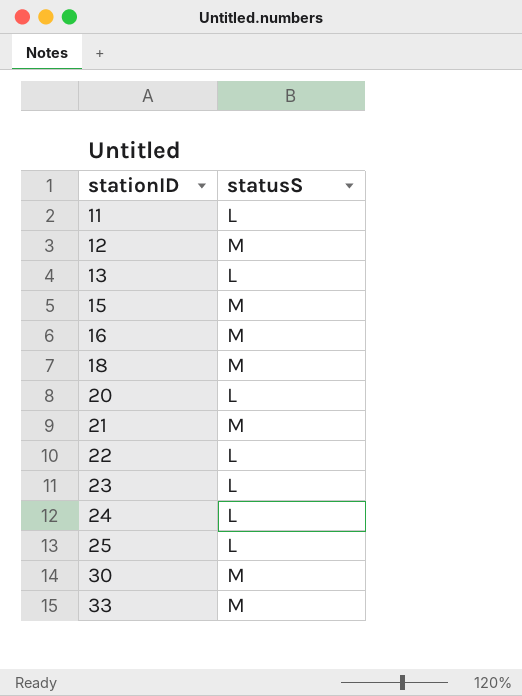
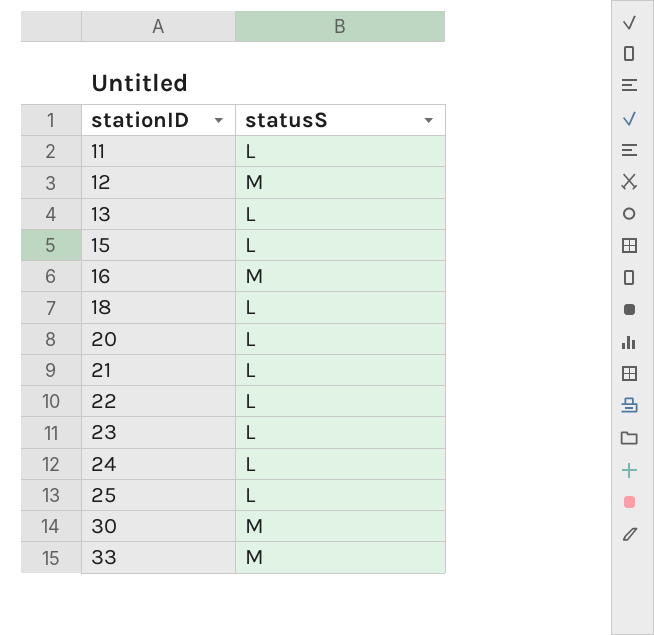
15 | statusS: M -> L
18 | statusS: M -> L
21 | statusS: M -> L

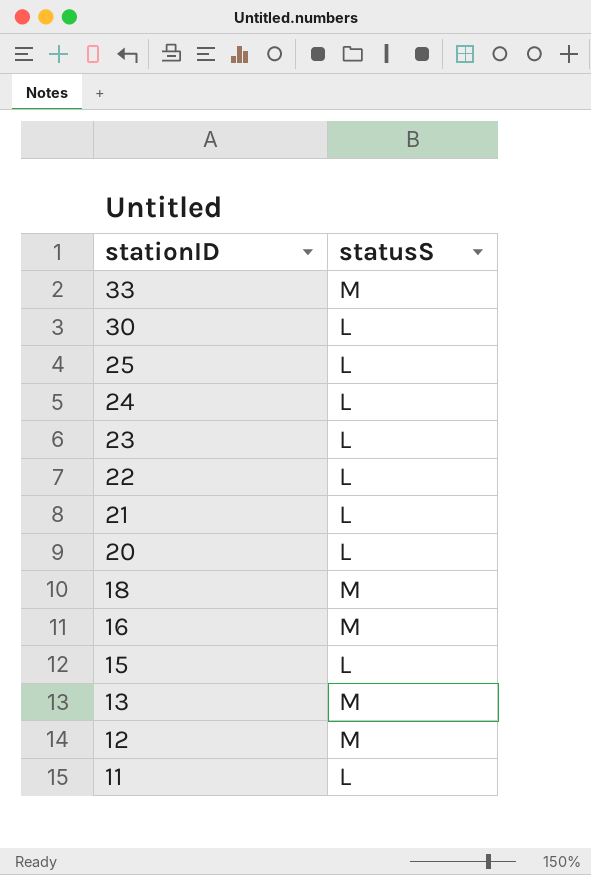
row order: stationID ascending -> stationID descending
30 | statusS: M -> L
18 | statusS: L -> M
13 | statusS: L -> M

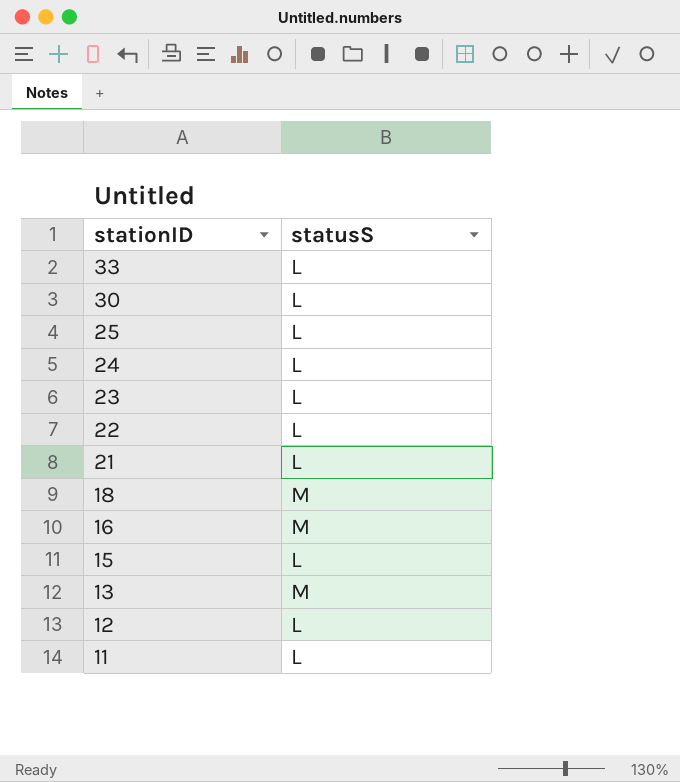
row 20: L -> none
33 | statusS: M -> L
12 | statusS: M -> L

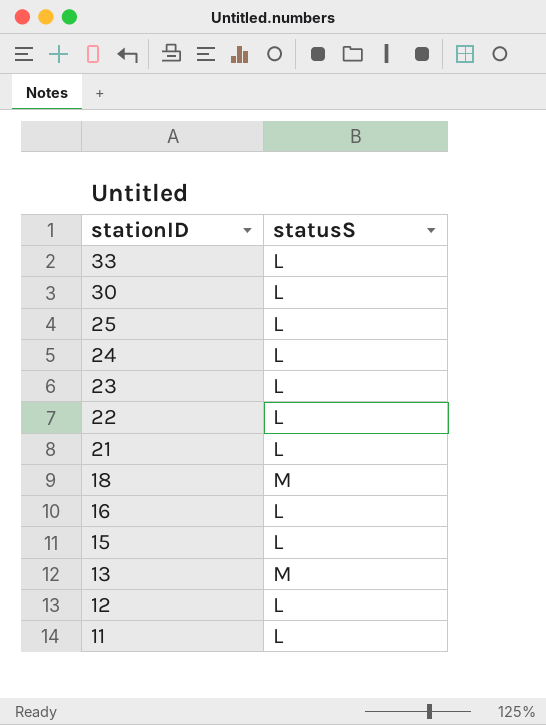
16 | statusS: M -> L

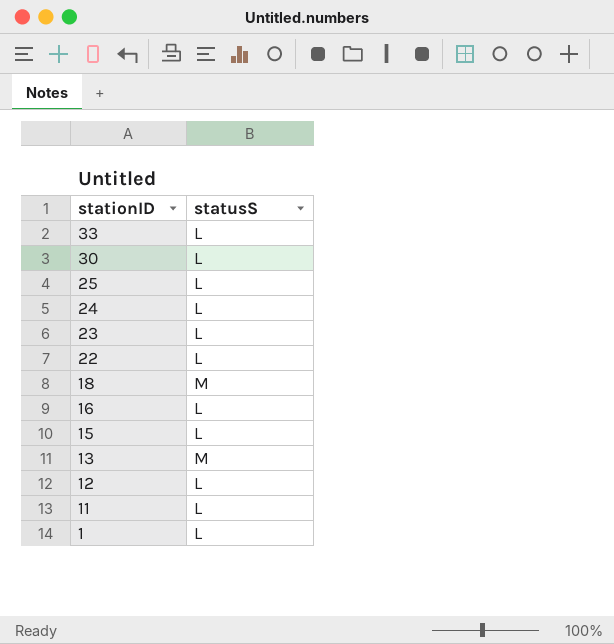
row 21: L -> none
row 1: none -> L

